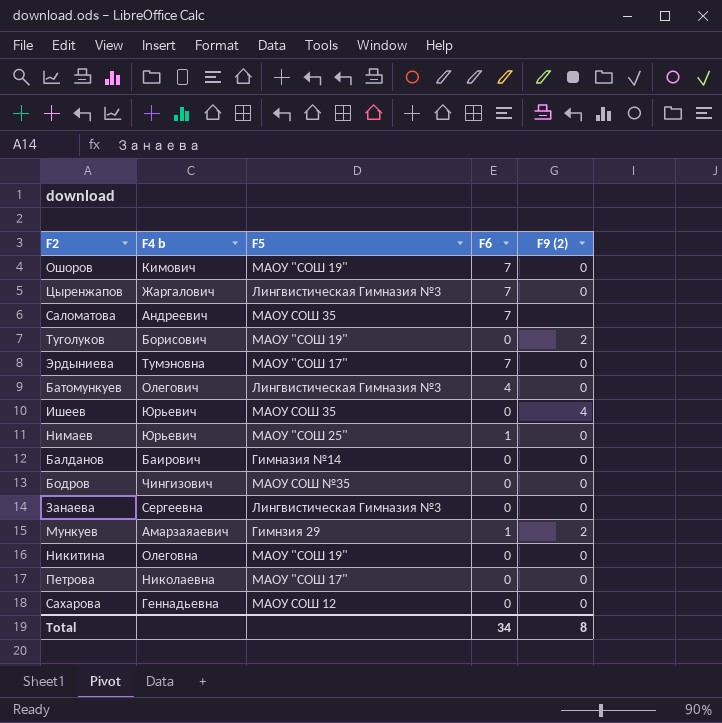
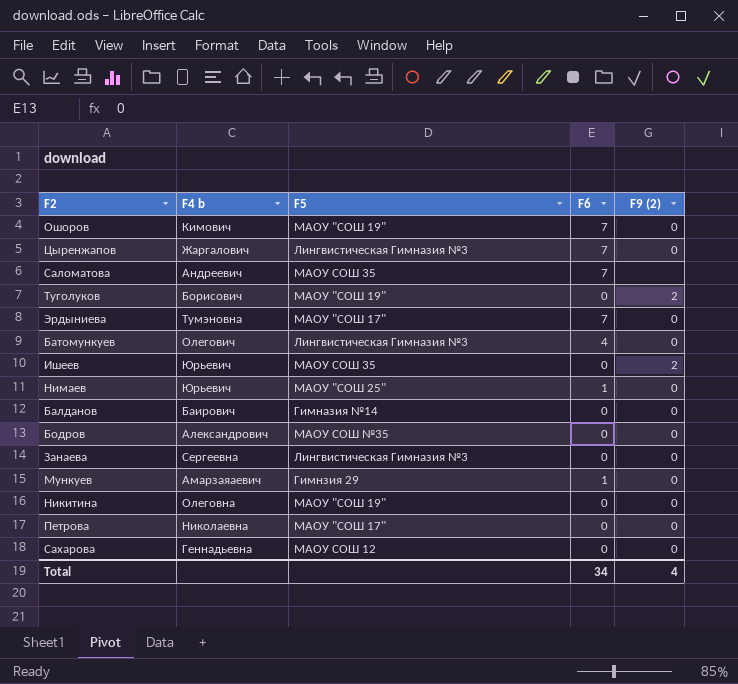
Ишеев | F9 (2): 4 -> 2
Бодров | F4 b: Чингизович -> Александрович
Мункуев | F9 (2): 2 -> 0
Total | F9 (2): 8 -> 4

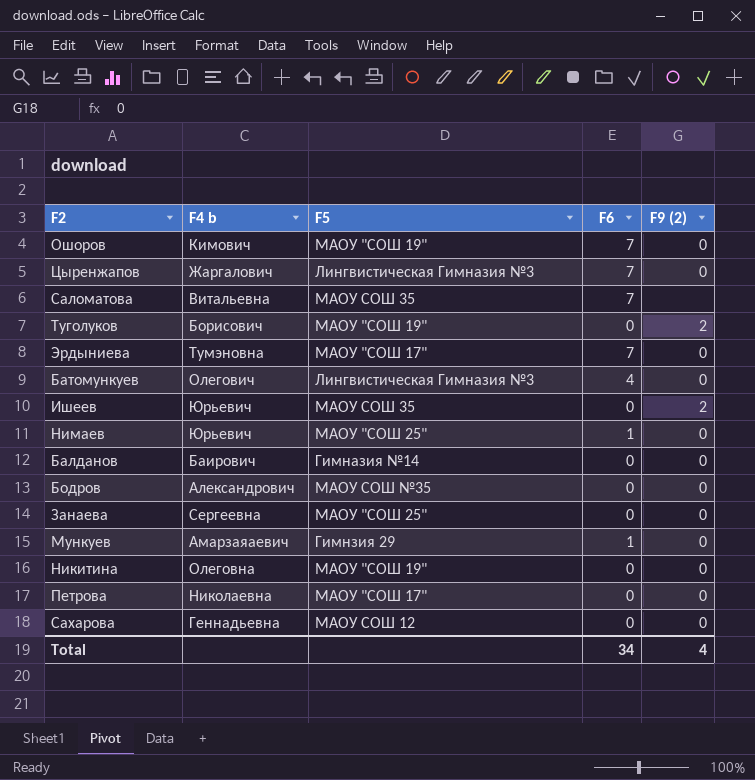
Саломатова | F4 b: Андреевич -> Витальевна
Занаева | F5: Лингвистическая Гимназия №3 -> МАОУ "СОШ 25"

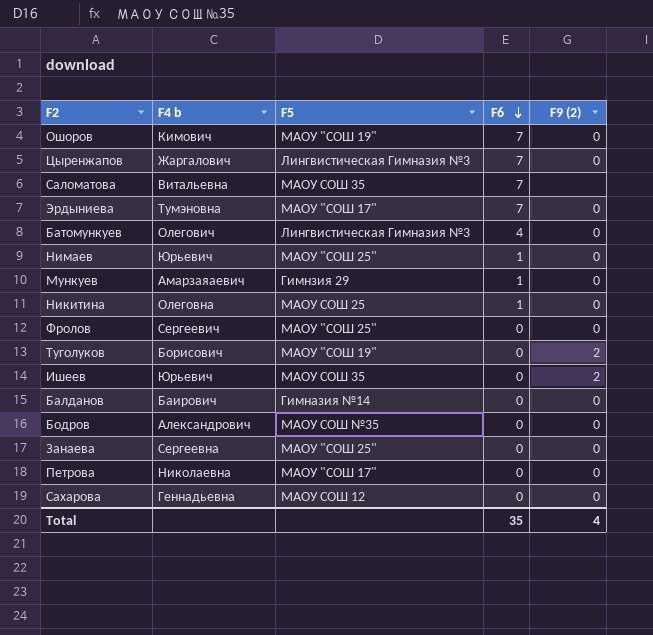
row order: none -> F6 descending
Никитина | F5: МАОУ "СОШ 19" -> МАОУ СОШ 25
Никитина | F6: 0 -> 1
row Фролов: none -> Сергеевич | МАОУ "СОШ 25" | 0 | 0
Total | F6: 34 -> 35

